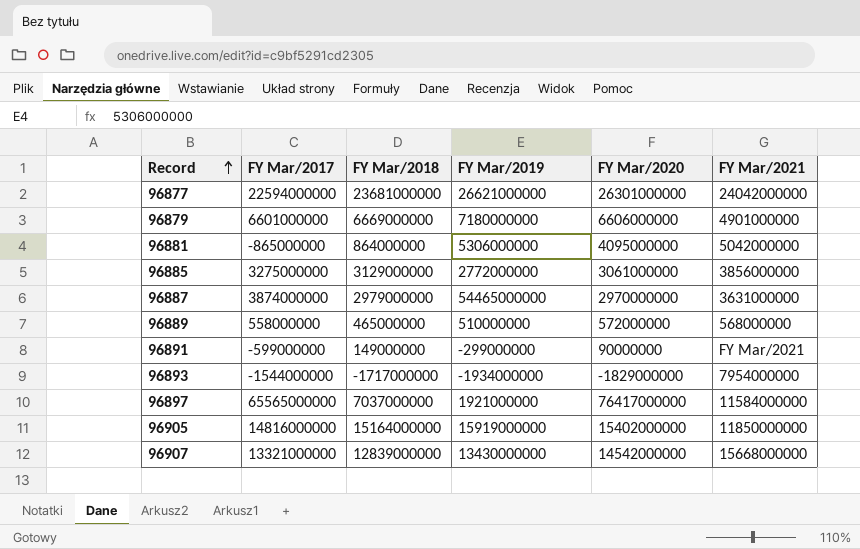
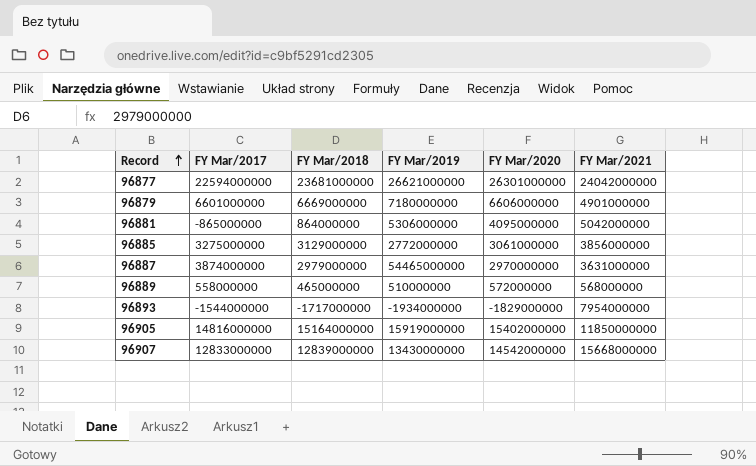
row 96891: -599000000 | 149000000 | -299000000 | 90000000 | FY Mar/2021 -> none
row 96897: 65565000000 | 7037000000 | 1921000000 | 76417000000 | 11584000000 -> none
96907 | FY Mar/2017: 13321000000 -> 12833000000

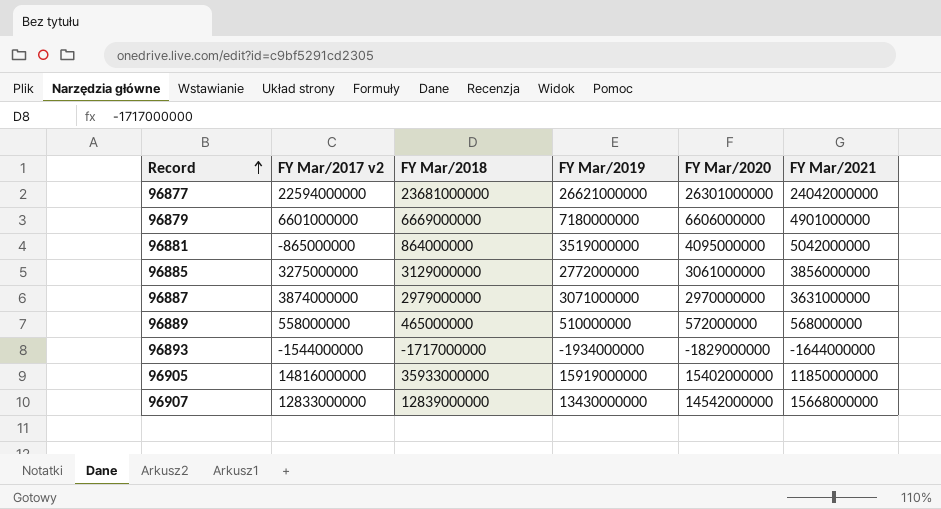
column name: FY Mar/2017 -> FY Mar/2017 v2
96881 | FY Mar/2019: 5306000000 -> 3519000000
96887 | FY Mar/2019: 54465000000 -> 3071000000
96893 | FY Mar/2021: 7954000000 -> -1644000000
96905 | FY Mar/2018: 15164000000 -> 35933000000

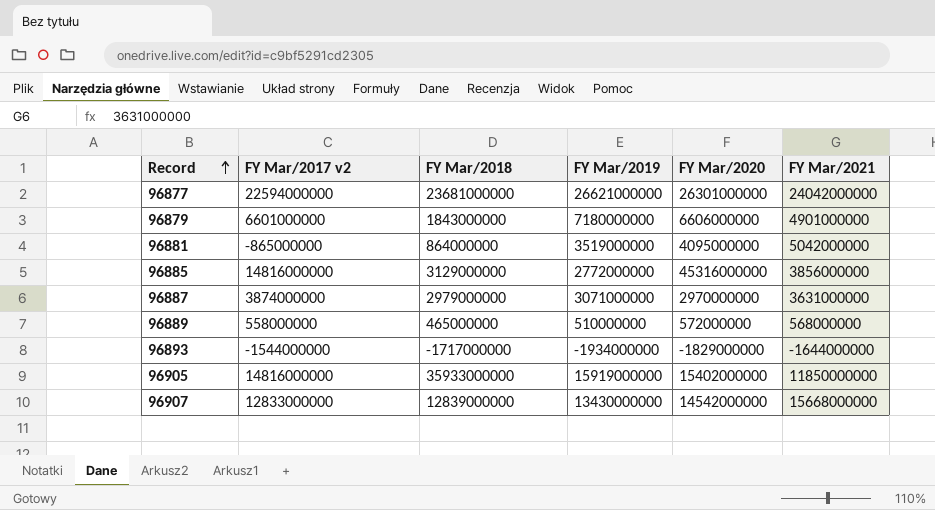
96879 | FY Mar/2018: 6669000000 -> 1843000000
96885 | FY Mar/2017 v2: 3275000000 -> 14816000000
96885 | FY Mar/2020: 3061000000 -> 45316000000

